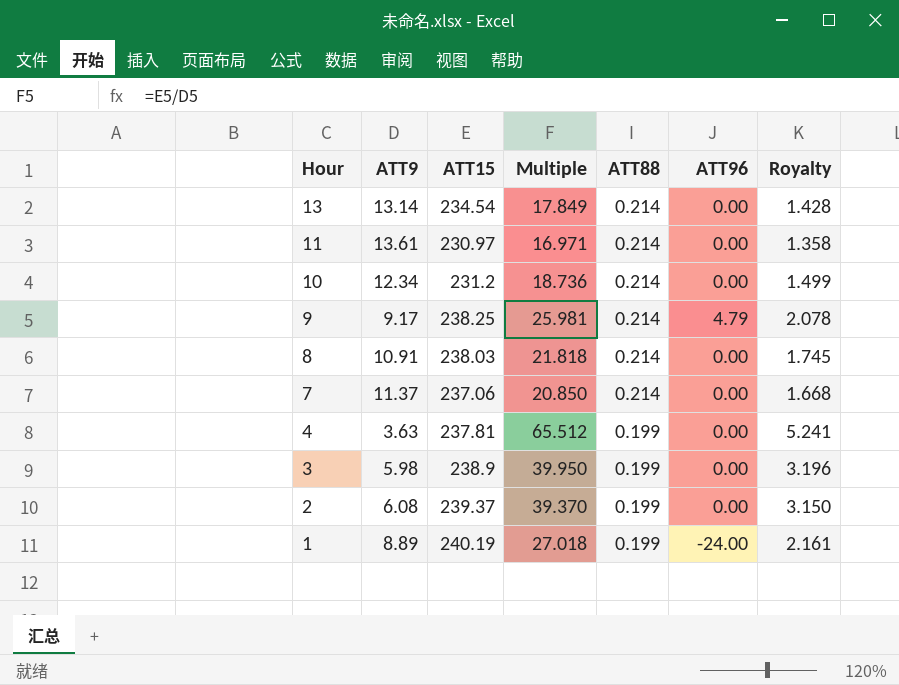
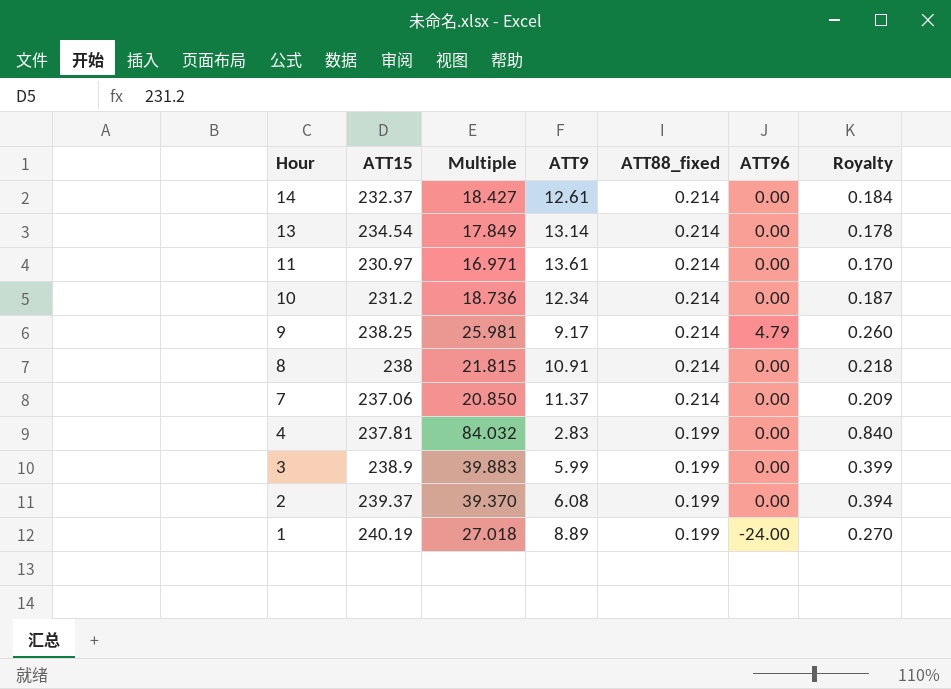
column ATT9 | position: 2 -> 4
column name: ATT88 -> ATT88_fixed
column Royalty | formula: [Multiple] * 0.08 -> [Multiple] * 0.01
row 14: none -> 232.37 | 18.427 | 12.61 | 0.214 | 0.00 | 0.184
8 | ATT15: 238.03 -> 238
8 | Multiple: 21.818 -> 21.815
4 | Multiple: 65.512 -> 84.032
4 | ATT9: 3.63 -> 2.83
3 | Multiple: 39.950 -> 39.883
3 | ATT9: 5.98 -> 5.99

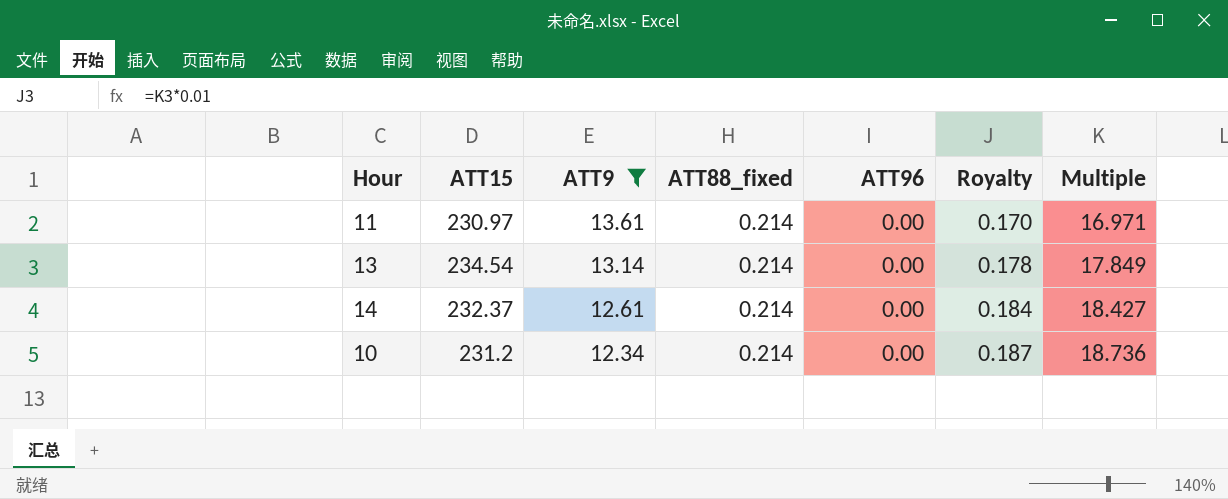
filter: none -> ATT9 >= 12.34
row order: Hour descending -> ATT9 descending
column Multiple | position: 3 -> 7

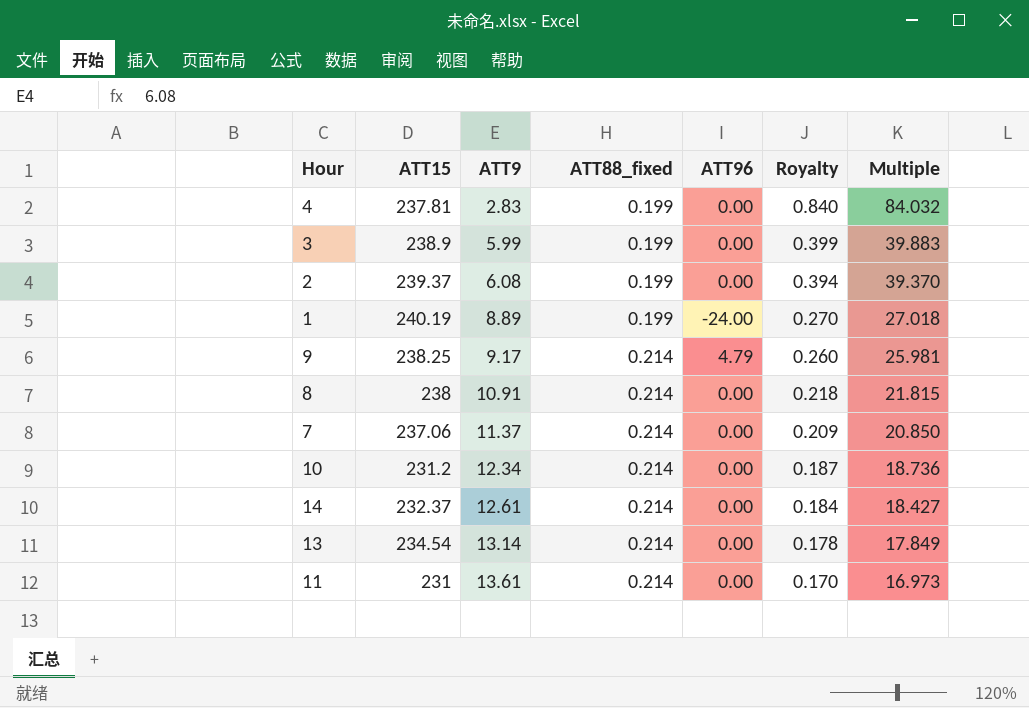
filter: ATT9 >= 12.34 -> none
row order: ATT9 descending -> ATT9 ascending
11 | ATT15: 230.97 -> 231
11 | Multiple: 16.971 -> 16.973

